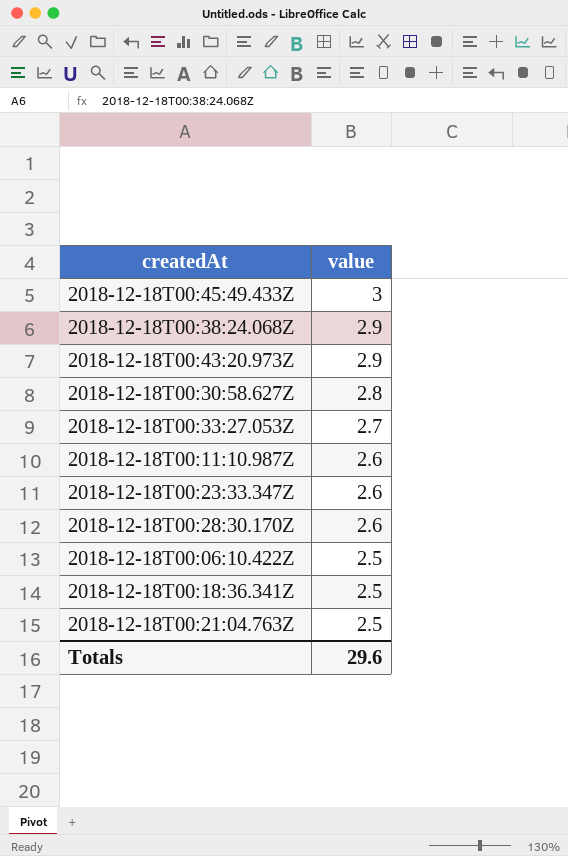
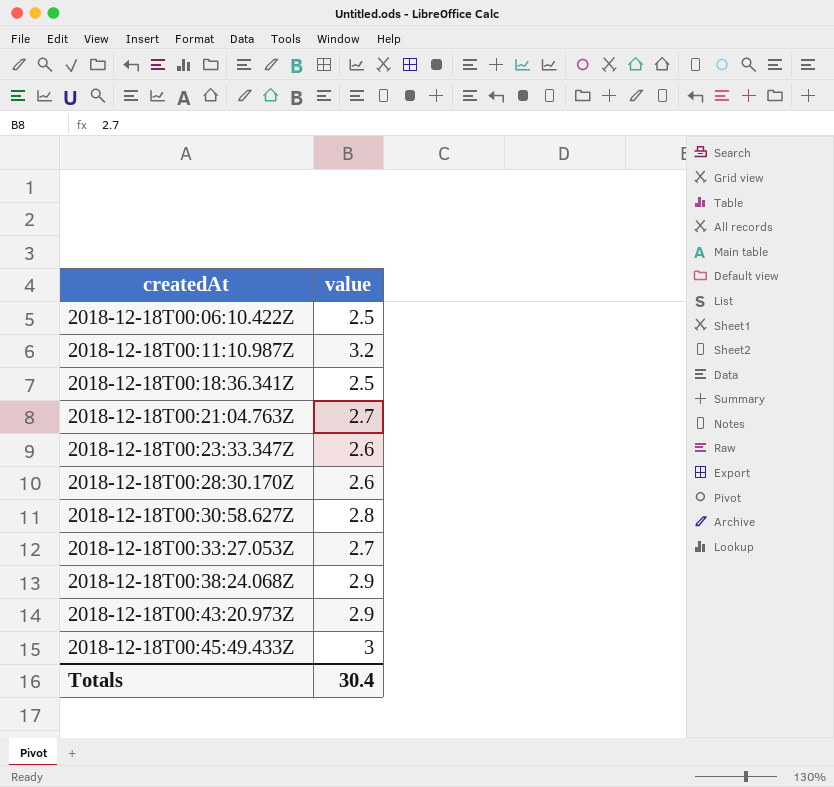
row order: value descending -> createdAt ascending
2018-12-18T00:11:10.987Z | value: 2.6 -> 3.2
2018-12-18T00:21:04.763Z | value: 2.5 -> 2.7
Totals | value: 29.6 -> 30.4

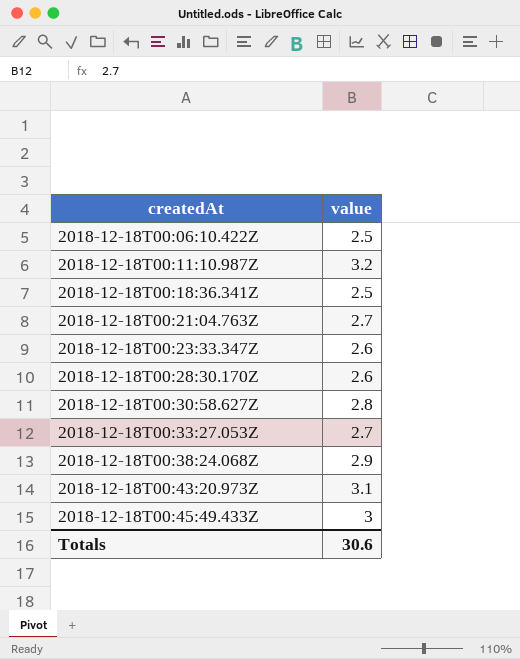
2018-12-18T00:43:20.973Z | value: 2.9 -> 3.1
Totals | value: 30.4 -> 30.6

